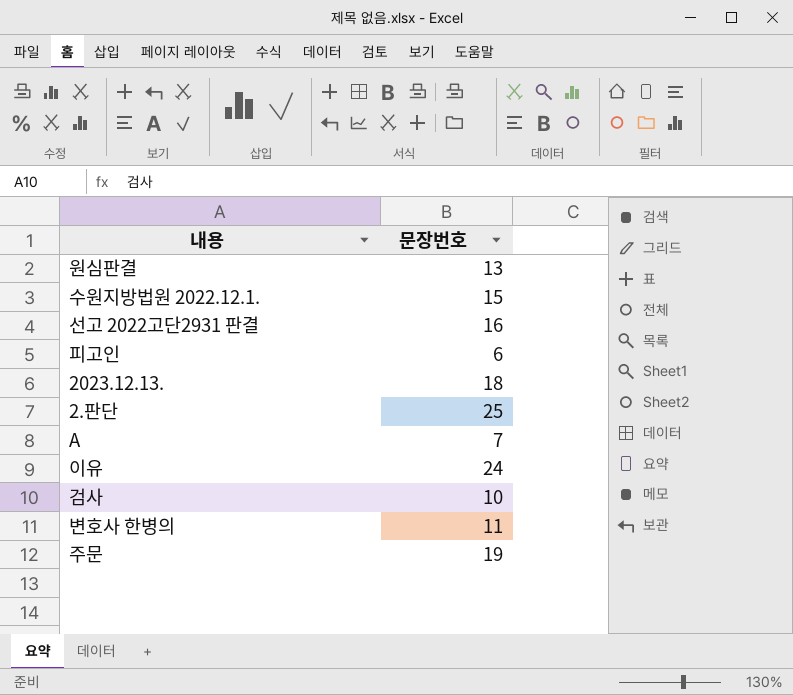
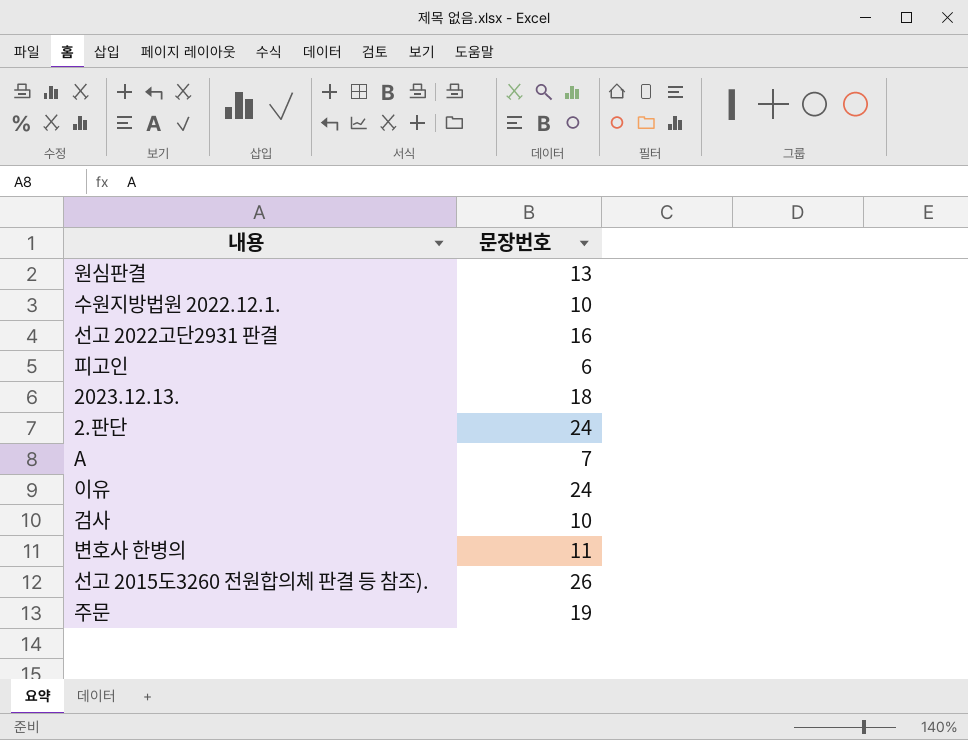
수원지방법원 2022.12.1. | 문장번호: 15 -> 10
2.판단 | 문장번호: 25 -> 24
row 선고 2015도3260 전원합의체 판결 등 참조).: none -> 26

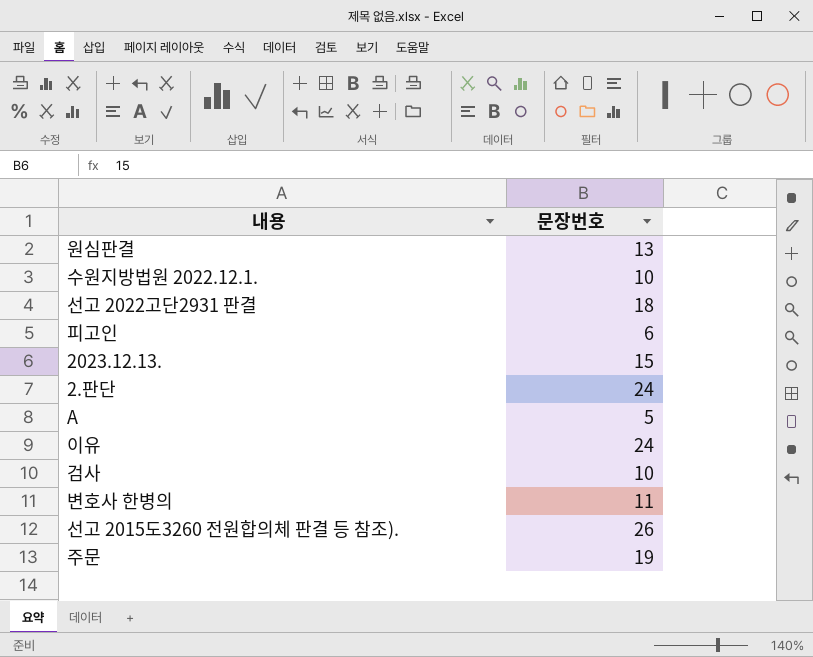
선고 2022고단2931 판결 | 문장번호: 16 -> 18
2023.12.13. | 문장번호: 18 -> 15
A | 문장번호: 7 -> 5

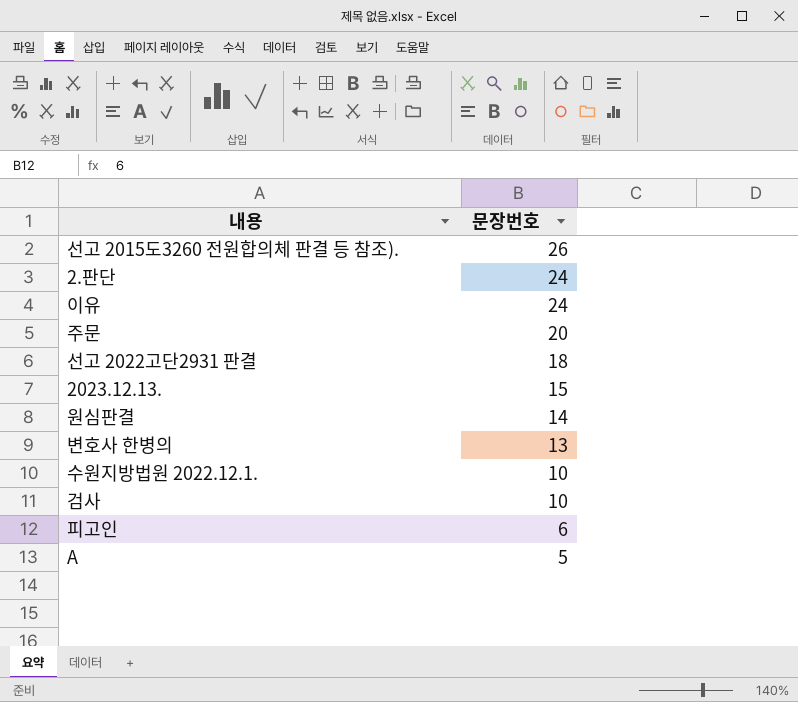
row order: none -> 문장번호 descending
주문 | 문장번호: 19 -> 20
원심판결 | 문장번호: 13 -> 14
변호사 한병의 | 문장번호: 11 -> 13

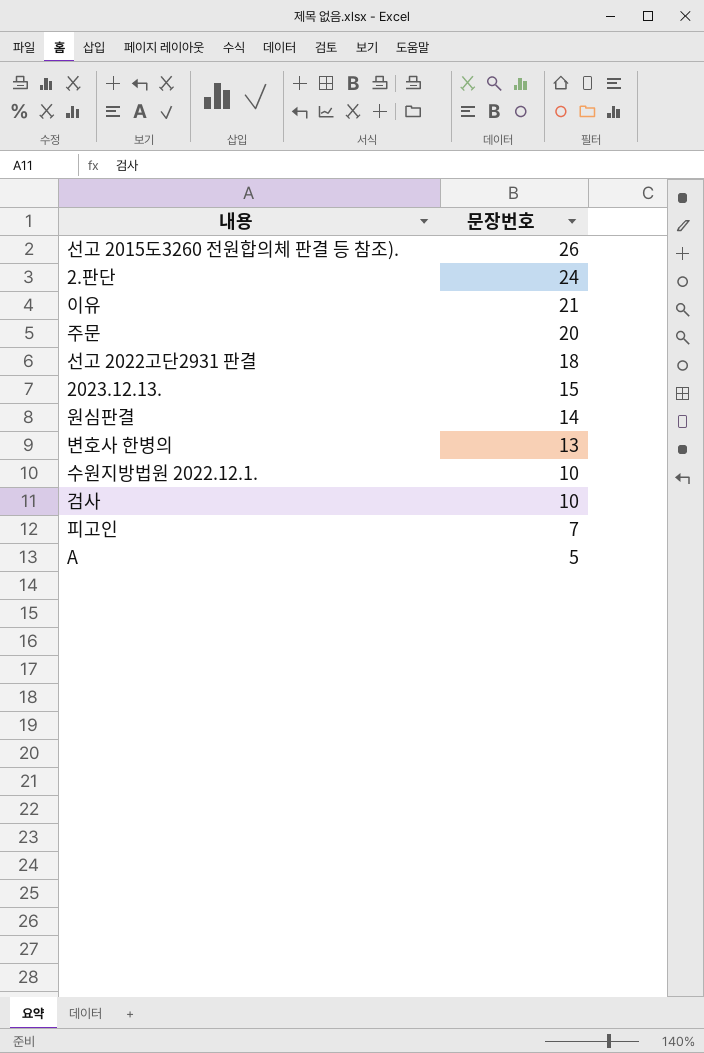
이유 | 문장번호: 24 -> 21
피고인 | 문장번호: 6 -> 7

